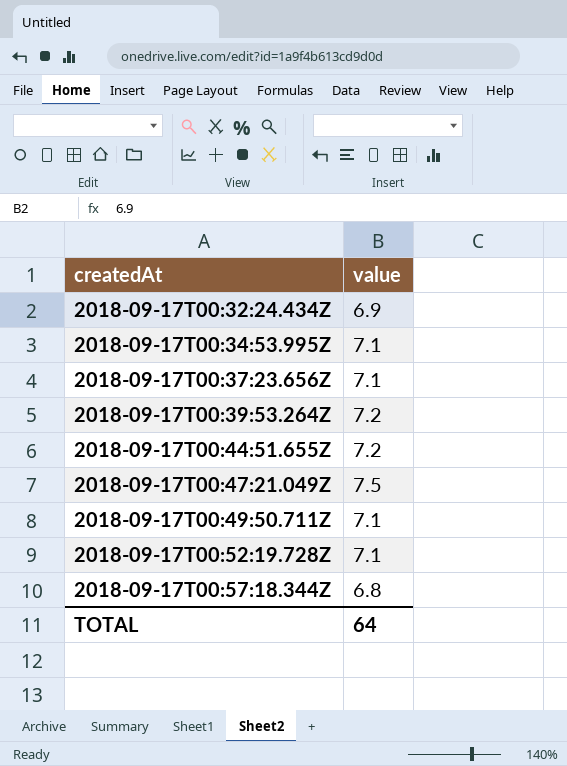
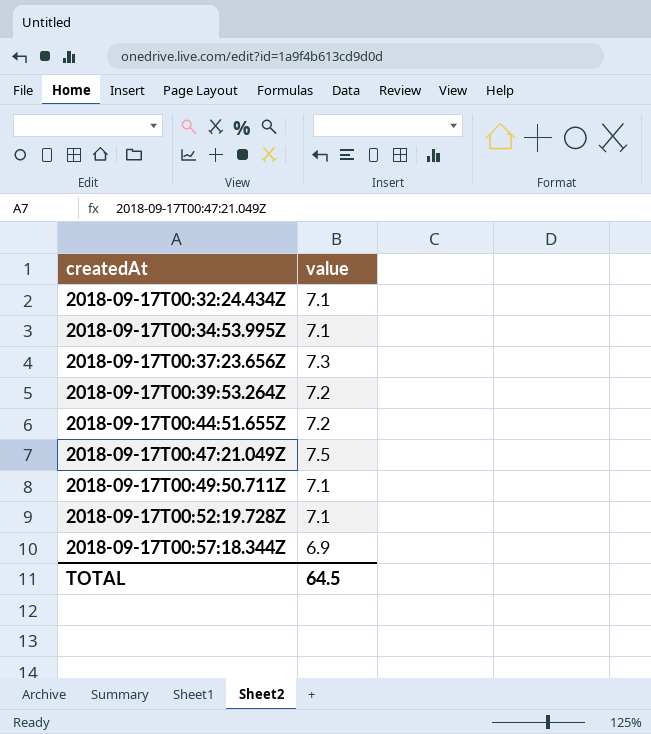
2018-09-17T00:32:24.434Z | value: 6.9 -> 7.1
2018-09-17T00:37:23.656Z | value: 7.1 -> 7.3
2018-09-17T00:57:18.344Z | value: 6.8 -> 6.9
TOTAL | value: 64 -> 64.5

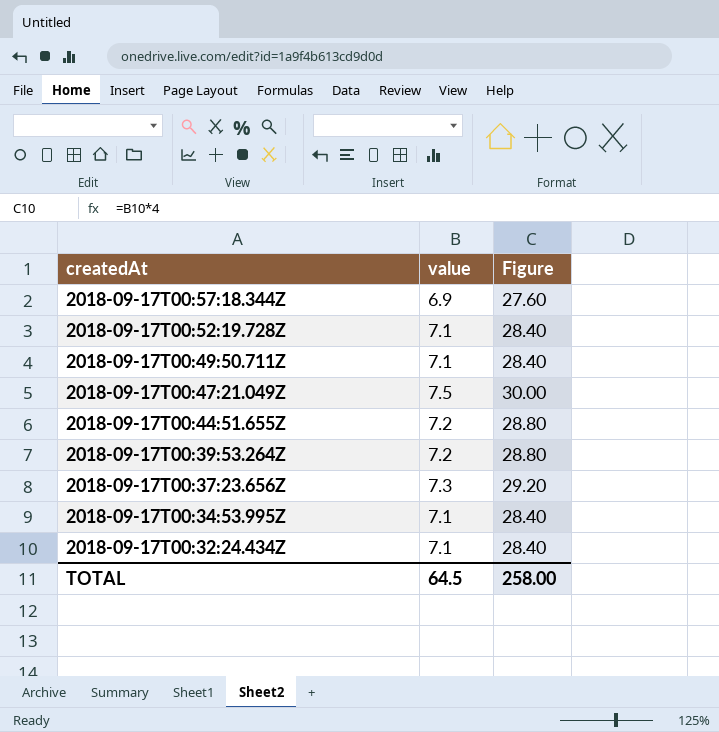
row order: createdAt ascending -> createdAt descending
column Figure | formula: none -> [value] * 4

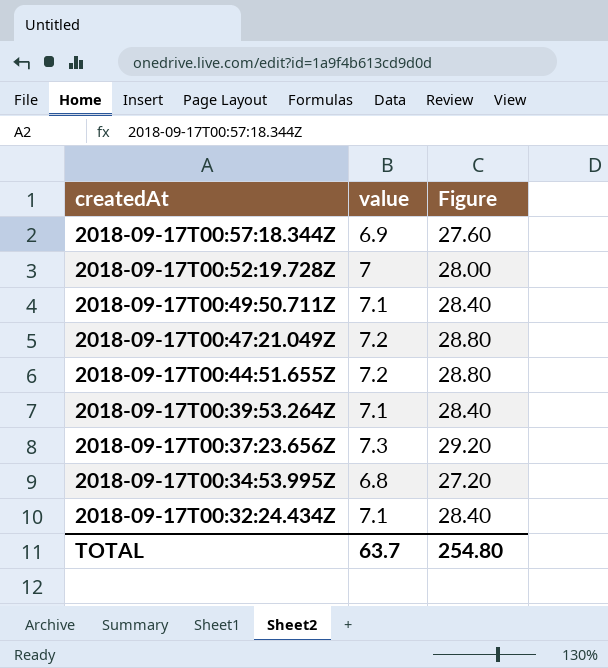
2018-09-17T00:52:19.728Z | value: 7.1 -> 7
2018-09-17T00:52:19.728Z | Figure: 28.40 -> 28.00
2018-09-17T00:47:21.049Z | value: 7.5 -> 7.2
2018-09-17T00:47:21.049Z | Figure: 30.00 -> 28.80
2018-09-17T00:39:53.264Z | value: 7.2 -> 7.1
2018-09-17T00:39:53.264Z | Figure: 28.80 -> 28.40
2018-09-17T00:34:53.995Z | value: 7.1 -> 6.8
2018-09-17T00:34:53.995Z | Figure: 28.40 -> 27.20
TOTAL | value: 64.5 -> 63.7
TOTAL | Figure: 258.00 -> 254.80

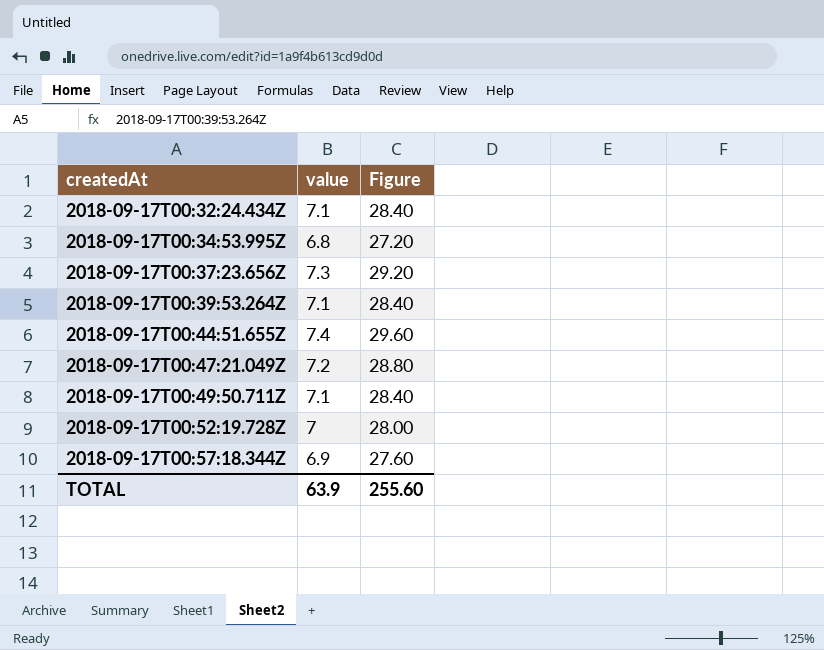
row order: createdAt descending -> createdAt ascending
2018-09-17T00:44:51.655Z | value: 7.2 -> 7.4
2018-09-17T00:44:51.655Z | Figure: 28.80 -> 29.60
TOTAL | value: 63.7 -> 63.9
TOTAL | Figure: 254.80 -> 255.60

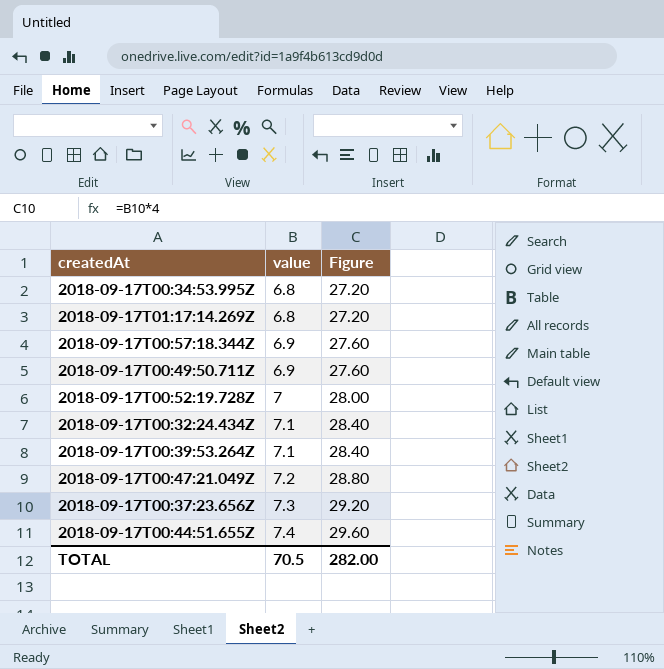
row order: createdAt ascending -> value ascending
row 2018-09-17T01:17:14.269Z: none -> 6.8 | 27.20
2018-09-17T00:49:50.711Z | value: 7.1 -> 6.9
2018-09-17T00:49:50.711Z | Figure: 28.40 -> 27.60
TOTAL | value: 63.9 -> 70.5
TOTAL | Figure: 255.60 -> 282.00

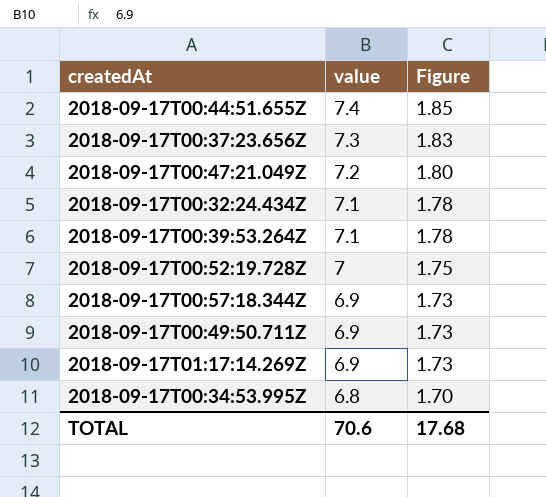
row order: value ascending -> value descending
column Figure | formula: [value] * 4 -> [value] * 0.25
2018-09-17T01:17:14.269Z | value: 6.8 -> 6.9
TOTAL | value: 70.5 -> 70.6
TOTAL | Figure: 282.00 -> 17.68

